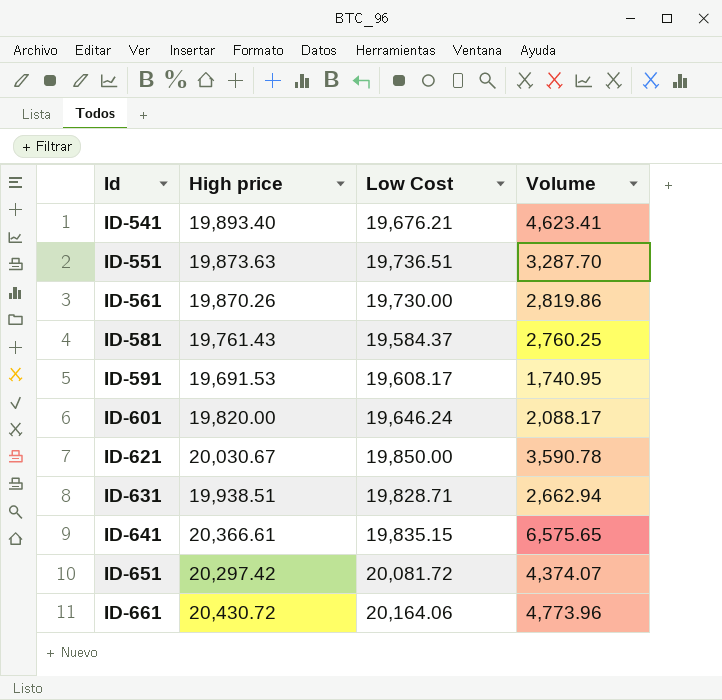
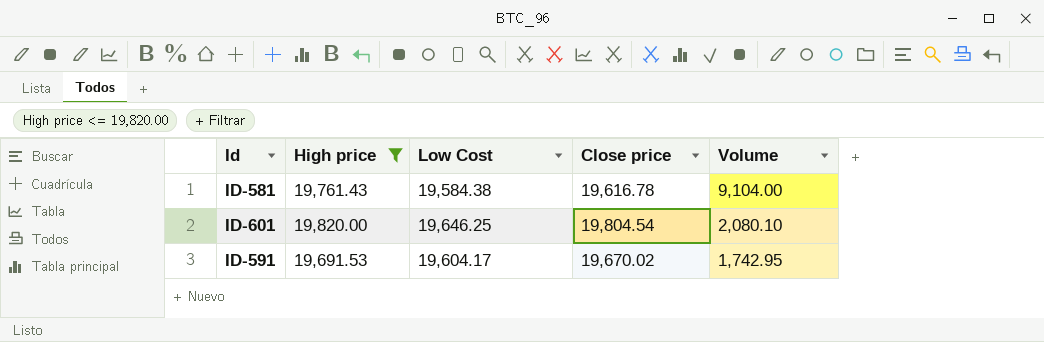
filter: none -> High price <= 19,820.00
row order: Id ascending -> Volume descending
column Close price | position: none -> 4
ID-581 | Low Cost: 19,584.37 -> 19,584.38
ID-581 | Volume: 2,760.25 -> 9,104.00
ID-601 | Low Cost: 19,646.24 -> 19,646.25
ID-601 | Volume: 2,088.17 -> 2,080.10
ID-591 | Low Cost: 19,608.17 -> 19,604.17
ID-591 | Volume: 1,740.95 -> 1,742.95

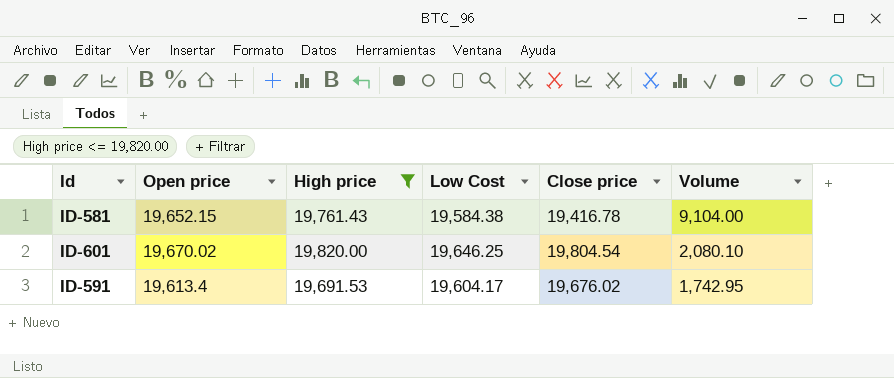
column Open price | position: none -> 2
ID-581 | Close price: 19,616.78 -> 19,416.78
ID-591 | Close price: 19,670.02 -> 19,676.02

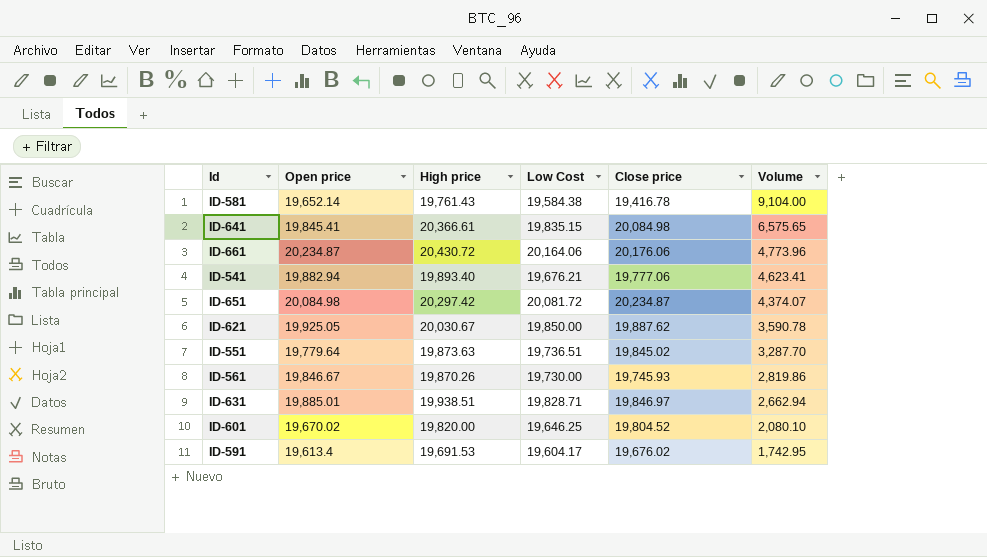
filter: High price <= 19,820.00 -> none
ID-581 | Open price: 19,652.15 -> 19,652.14
ID-601 | Close price: 19,804.54 -> 19,804.52

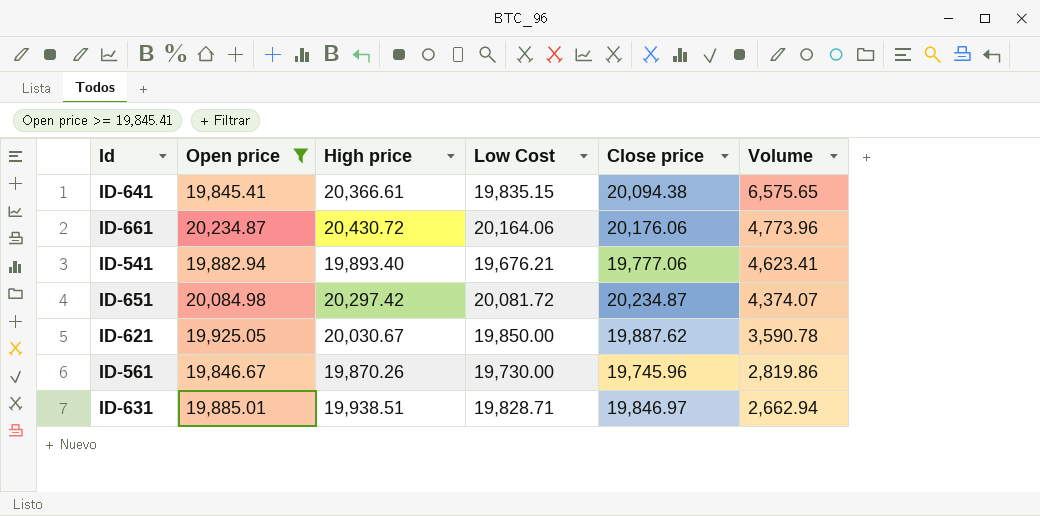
filter: none -> Open price >= 19,845.41
ID-641 | Close price: 20,084.98 -> 20,094.38
ID-561 | Close price: 19,745.93 -> 19,745.96

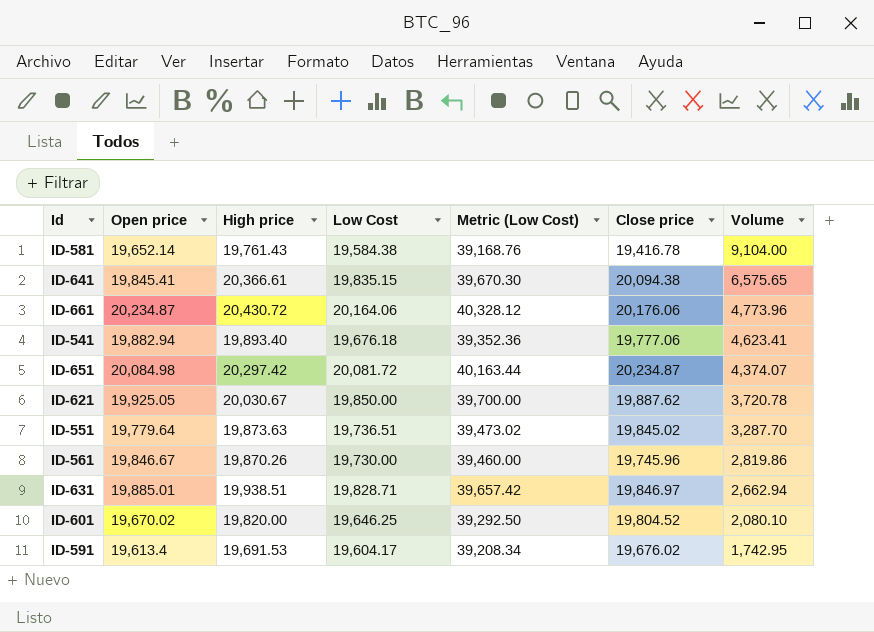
filter: Open price >= 19,845.41 -> none
column Metric (Low Cost) | formula: none -> [Low Cost] * 2
ID-541 | Low Cost: 19,676.21 -> 19,676.18
ID-621 | Volume: 3,590.78 -> 3,720.78

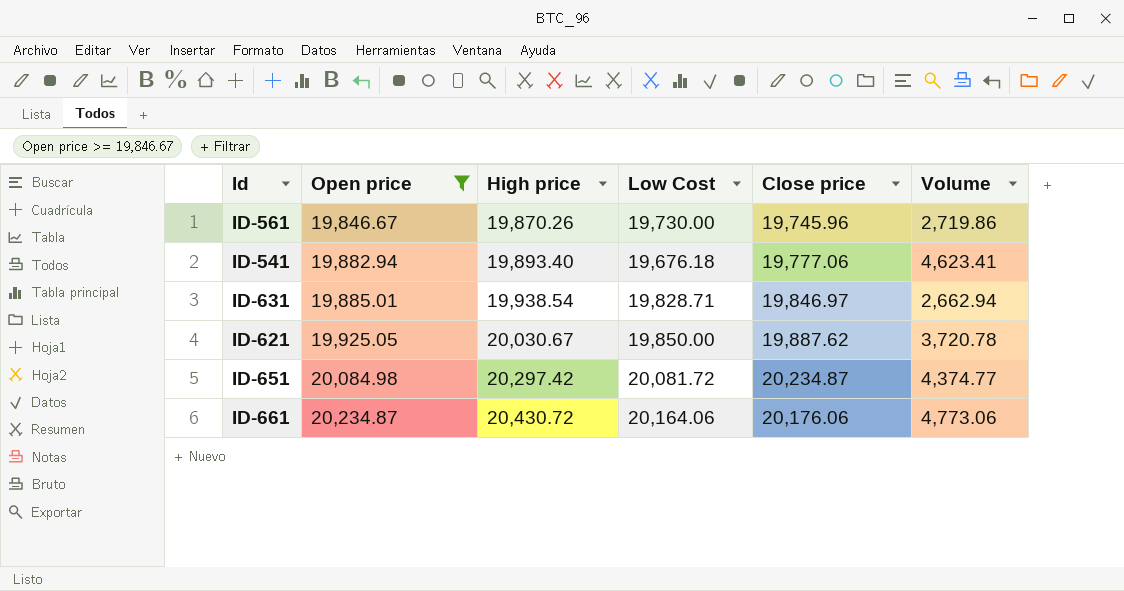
filter: none -> Open price >= 19,846.67
row order: Volume descending -> Open price ascending
column Metric (Low Cost) | formula: [Low Cost] * 2 -> none
ID-561 | Volume: 2,819.86 -> 2,719.86
ID-631 | High price: 19,938.51 -> 19,938.54
ID-651 | Volume: 4,374.07 -> 4,374.77
ID-661 | Volume: 4,773.96 -> 4,773.06

